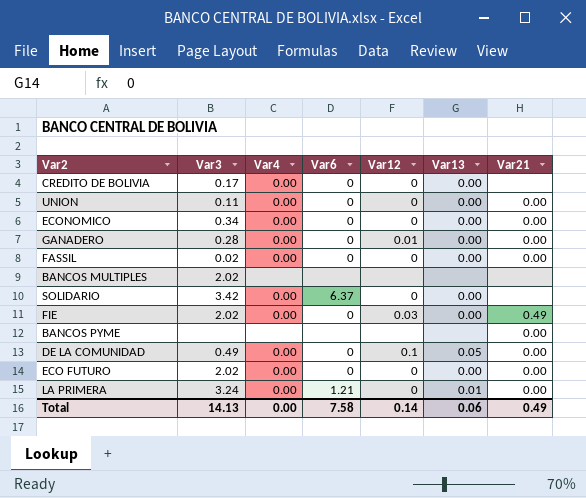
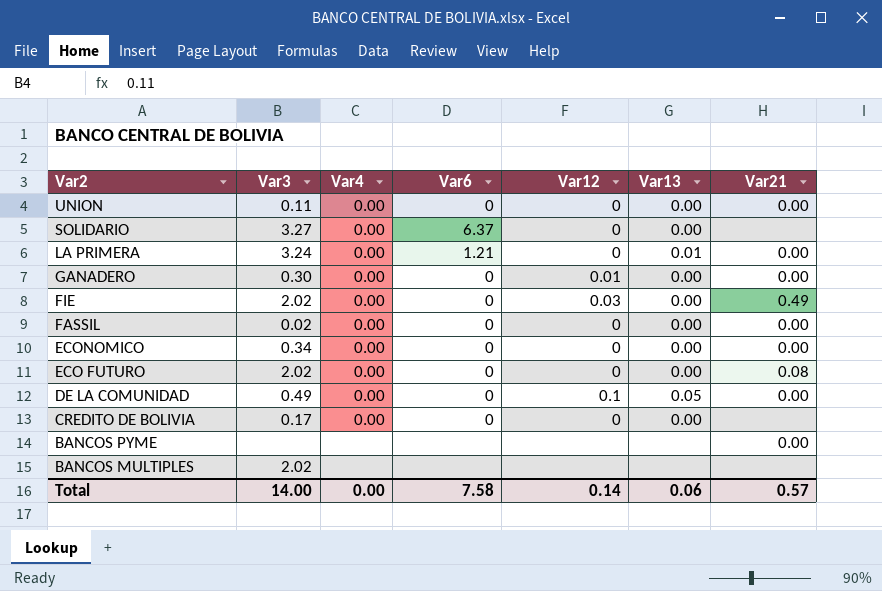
row order: none -> Var2 descending
SOLIDARIO | Var3: 3.42 -> 3.27
GANADERO | Var3: 0.28 -> 0.30
ECO FUTURO | Var21: 0.00 -> 0.08
Total | Var3: 14.13 -> 14.00
Total | Var21: 0.49 -> 0.57

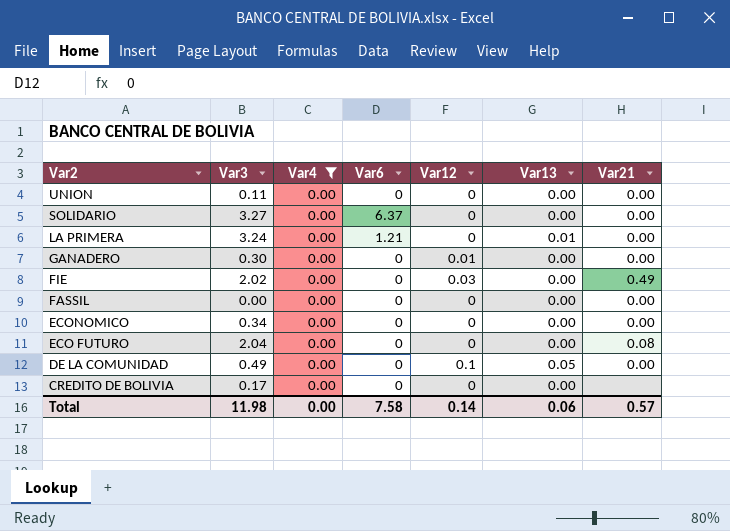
filter: none -> Var4 = 0.00
SOLIDARIO | Var21: none -> 0.00
FASSIL | Var3: 0.02 -> 0.00
ECO FUTURO | Var3: 2.02 -> 2.04
Total | Var3: 14.00 -> 11.98

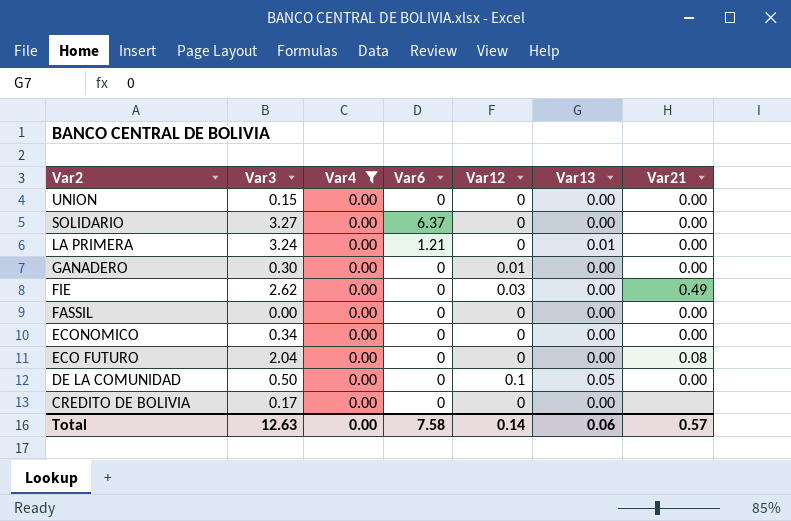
UNION | Var3: 0.11 -> 0.15
FIE | Var3: 2.02 -> 2.62
DE LA COMUNIDAD | Var3: 0.49 -> 0.50
Total | Var3: 11.98 -> 12.63

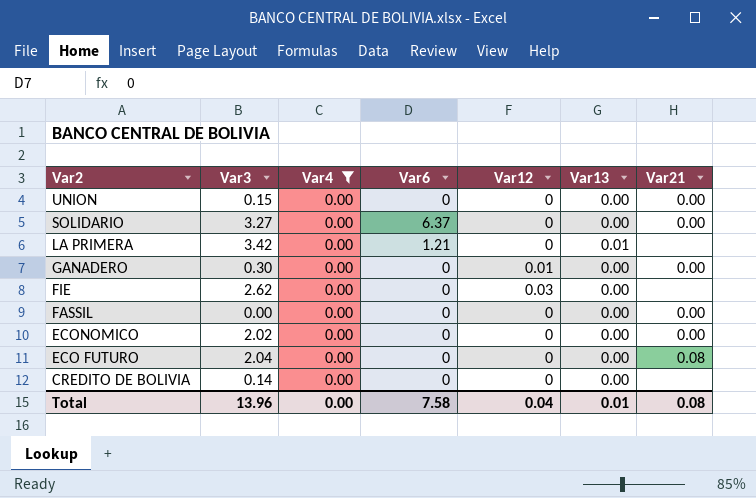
row DE LA COMUNIDAD: 0.50 | 0.00 | 0 | 0.1 | 0.05 | 0.00 -> none
LA PRIMERA | Var3: 3.24 -> 3.42
LA PRIMERA | Var21: 0.00 -> none
FIE | Var21: 0.49 -> none
ECONOMICO | Var3: 0.34 -> 2.02
CREDITO DE BOLIVIA | Var3: 0.17 -> 0.14
Total | Var3: 12.63 -> 13.96
Total | Var12: 0.14 -> 0.04
Total | Var13: 0.06 -> 0.01
Total | Var21: 0.57 -> 0.08

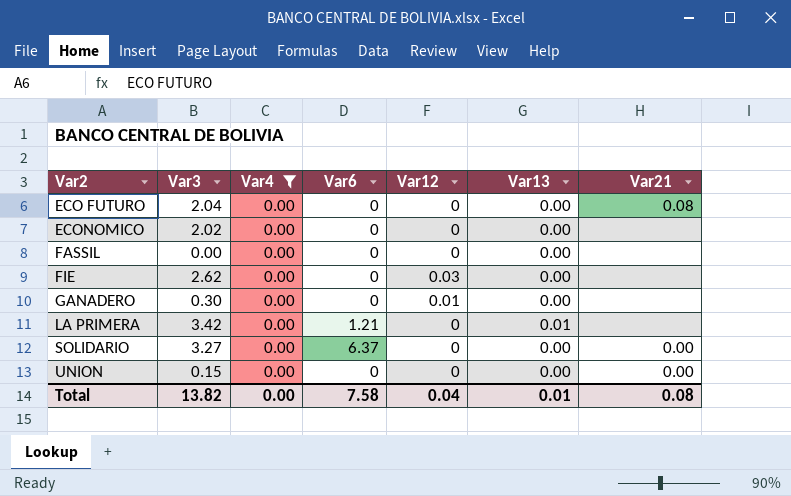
row order: Var2 descending -> Var2 ascending
row CREDITO DE BOLIVIA: 0.14 | 0.00 | 0 | 0 | 0.00 | none -> none
ECONOMICO | Var21: 0.00 -> none
FASSIL | Var21: 0.00 -> none
GANADERO | Var21: 0.00 -> none
Total | Var3: 13.96 -> 13.82

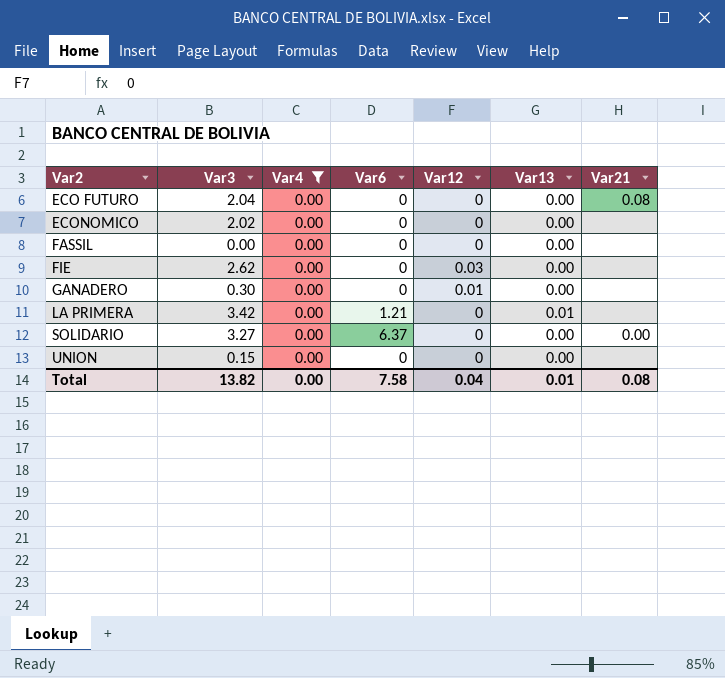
UNION | Var21: 0.00 -> none

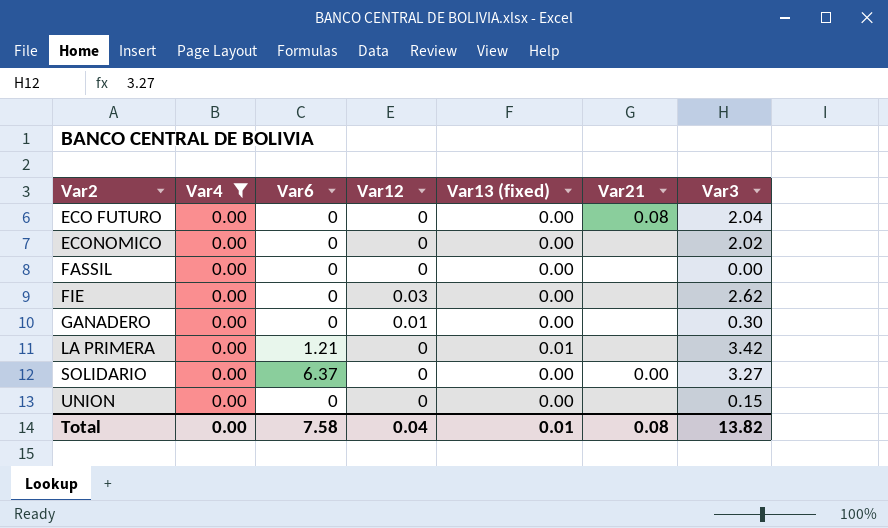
column name: Var13 -> Var13 (fixed)
column Var3 | position: 2 -> 7

